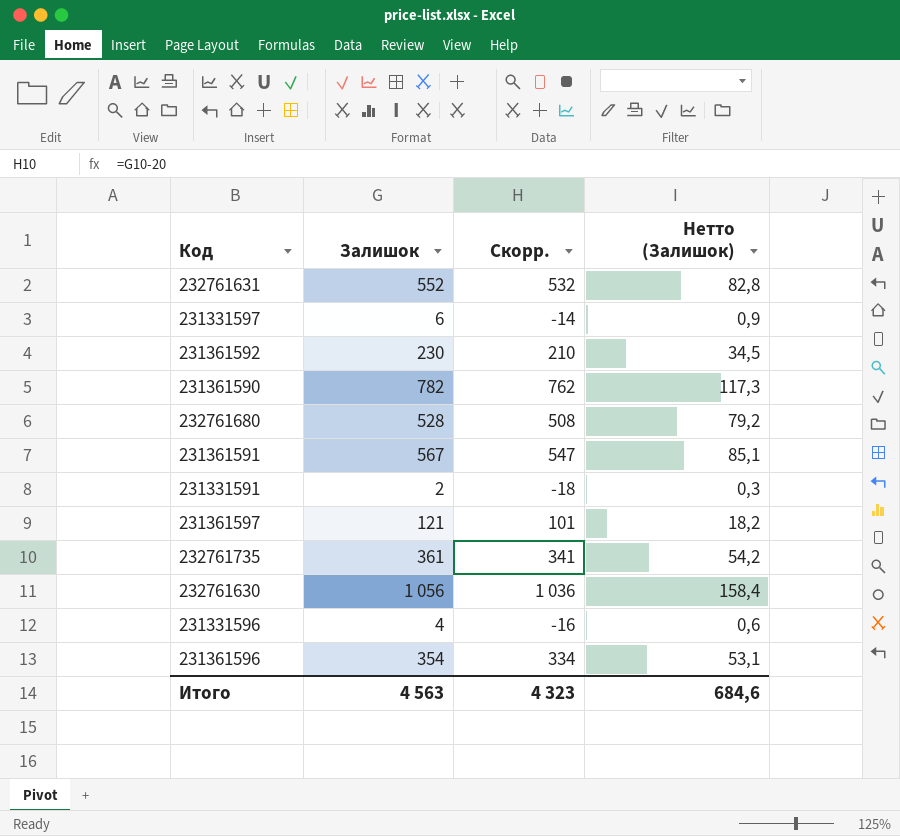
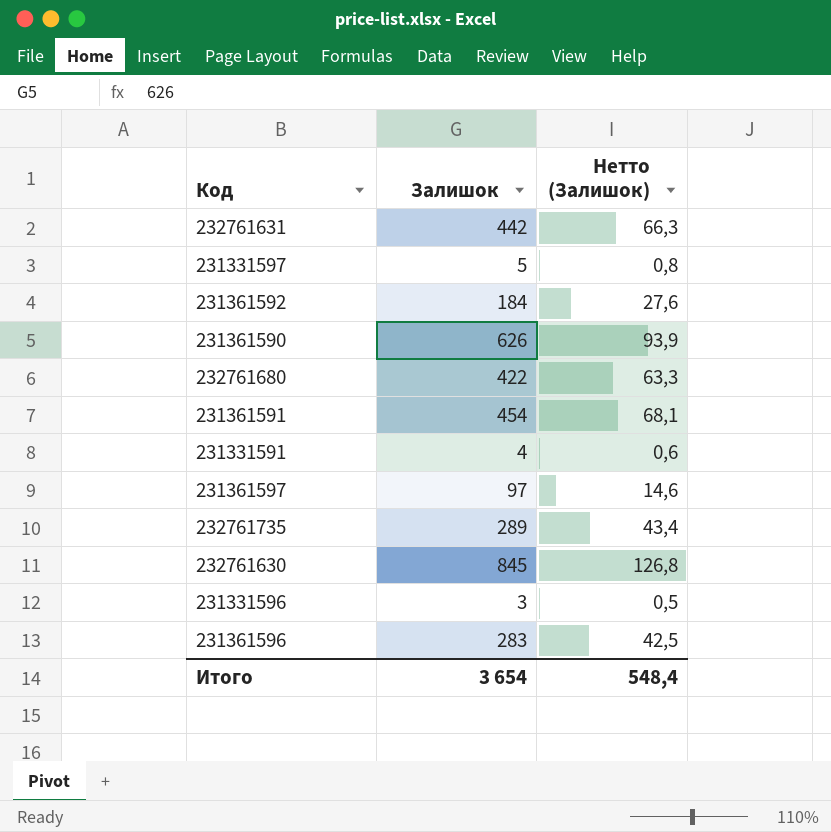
column Скорр. | formula: [Залишок] - 20 -> none
232761631 | Залишок: 552 -> 442
232761631 | Нетто (Залишок): 82,8 -> 66,3
231331597 | Залишок: 6 -> 5
231331597 | Нетто (Залишок): 0,9 -> 0,8
231361592 | Залишок: 230 -> 184
231361592 | Нетто (Залишок): 34,5 -> 27,6
231361590 | Залишок: 782 -> 626
231361590 | Нетто (Залишок): 117,3 -> 93,9
232761680 | Залишок: 528 -> 422
232761680 | Нетто (Залишок): 79,2 -> 63,3
231361591 | Залишок: 567 -> 454
231361591 | Нетто (Залишок): 85,1 -> 68,1
231331591 | Залишок: 2 -> 4
231331591 | Нетто (Залишок): 0,3 -> 0,6
231361597 | Залишок: 121 -> 97
231361597 | Нетто (Залишок): 18,2 -> 14,6
232761735 | Залишок: 361 -> 289
232761735 | Нетто (Залишок): 54,2 -> 43,4
232761630 | Залишок: 1 056 -> 845
232761630 | Нетто (Залишок): 158,4 -> 126,8
231331596 | Залишок: 4 -> 3
231331596 | Нетто (Залишок): 0,6 -> 0,5
231361596 | Залишок: 354 -> 283
231361596 | Нетто (Залишок): 53,1 -> 42,5
Итого | Залишок: 4 563 -> 3 654
Итого | Нетто (Залишок): 684,6 -> 548,4

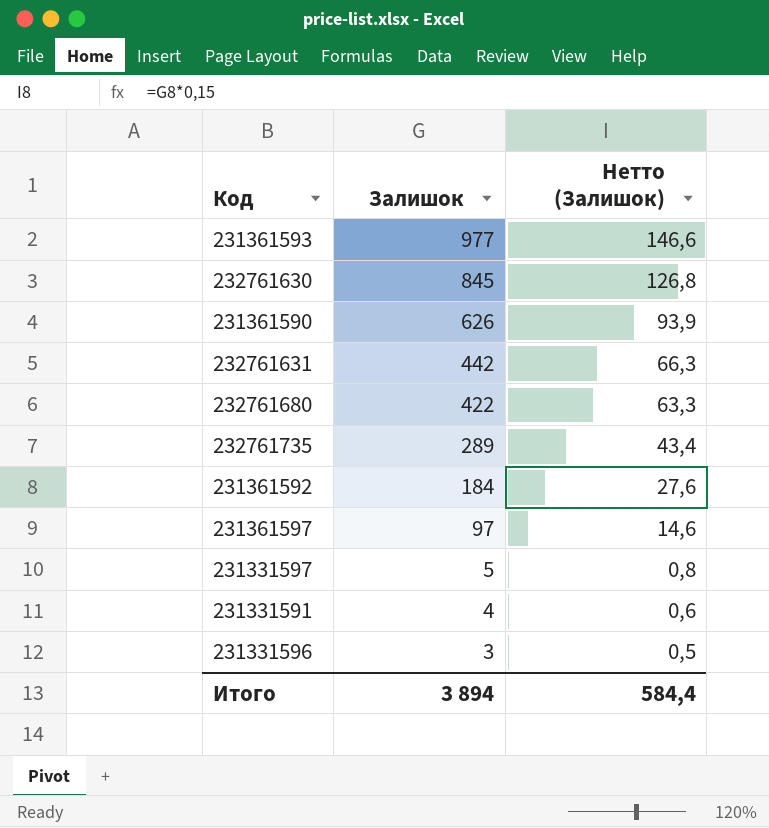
row order: none -> Залишок descending
row 231361591: 454 | 68,1 -> none
row 231361596: 283 | 42,5 -> none
row 231361593: none -> 977 | 146,6
Итого | Залишок: 3 654 -> 3 894
Итого | Нетто (Залишок): 548,4 -> 584,4

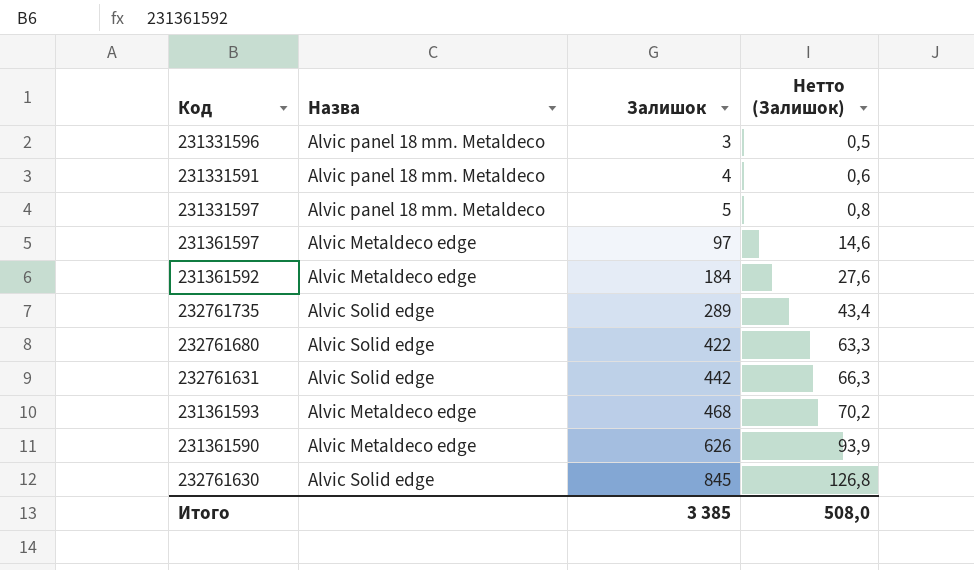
row order: Залишок descending -> Залишок ascending
column Назва | position: none -> 2
231361593 | Залишок: 977 -> 468
231361593 | Нетто (Залишок): 146,6 -> 70,2
Итого | Залишок: 3 894 -> 3 385
Итого | Нетто (Залишок): 584,4 -> 508,0

